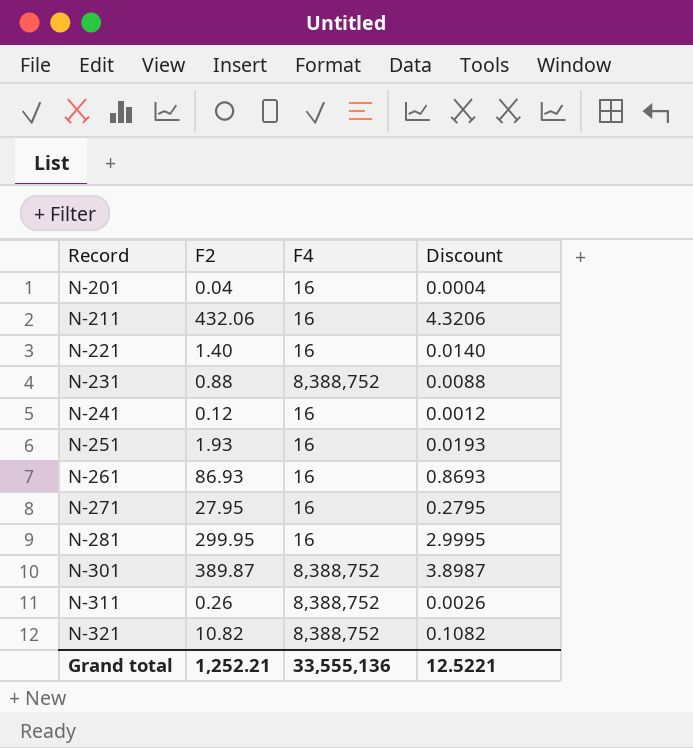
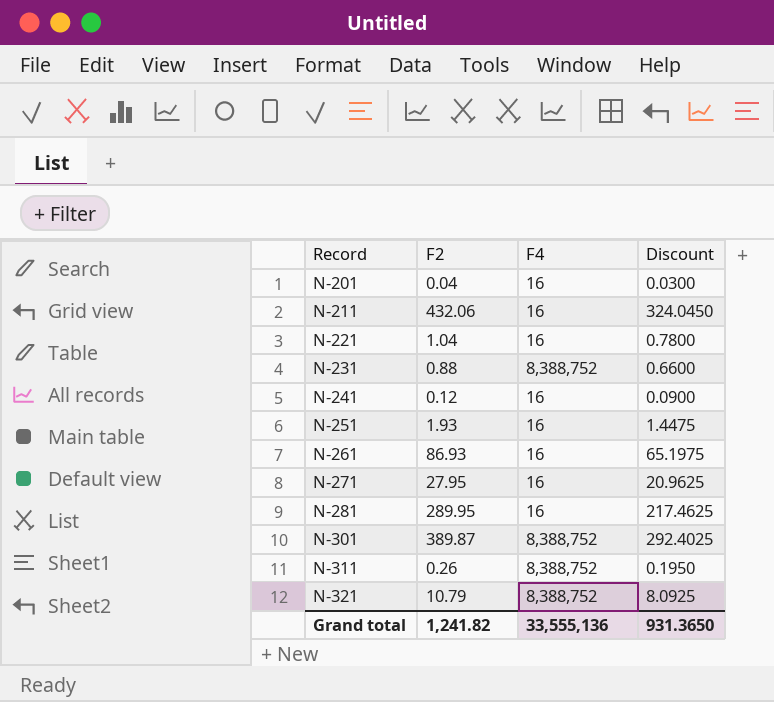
column Discount | formula: [F2] * 0.01 -> [F2] * 0.75
N-221 | F2: 1.40 -> 1.04
N-281 | F2: 299.95 -> 289.95
N-321 | F2: 10.82 -> 10.79
Grand total | F2: 1,252.21 -> 1,241.82
Grand total | Discount: 12.5221 -> 931.3650

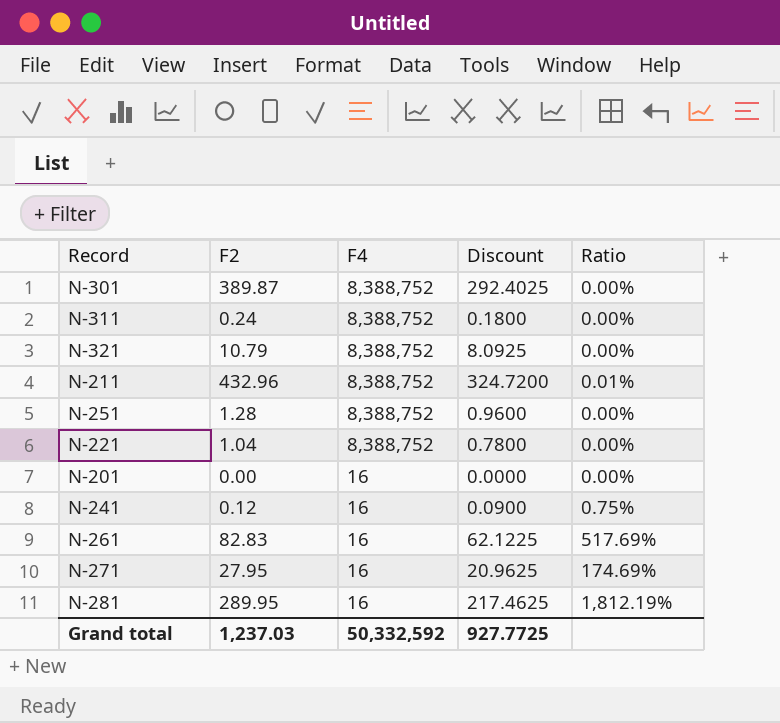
row order: Record ascending -> F4 descending
column Ratio | formula: none -> [F2] / [F4]
row N-231: 0.88 | 8,388,752 | 0.6600 -> none
N-311 | F2: 0.26 -> 0.24
N-311 | Discount: 0.1950 -> 0.1800
N-211 | F2: 432.06 -> 432.96
N-211 | F4: 16 -> 8,388,752
N-211 | Discount: 324.0450 -> 324.7200
N-251 | F2: 1.93 -> 1.28
N-251 | F4: 16 -> 8,388,752
N-251 | Discount: 1.4475 -> 0.9600
N-221 | F4: 16 -> 8,388,752
N-201 | F2: 0.04 -> 0.00
N-201 | Discount: 0.0300 -> 0.0000
N-261 | F2: 86.93 -> 82.83
N-261 | Discount: 65.1975 -> 62.1225
Grand total | F2: 1,241.82 -> 1,237.03
Grand total | F4: 33,555,136 -> 50,332,592
Grand total | Discount: 931.3650 -> 927.7725

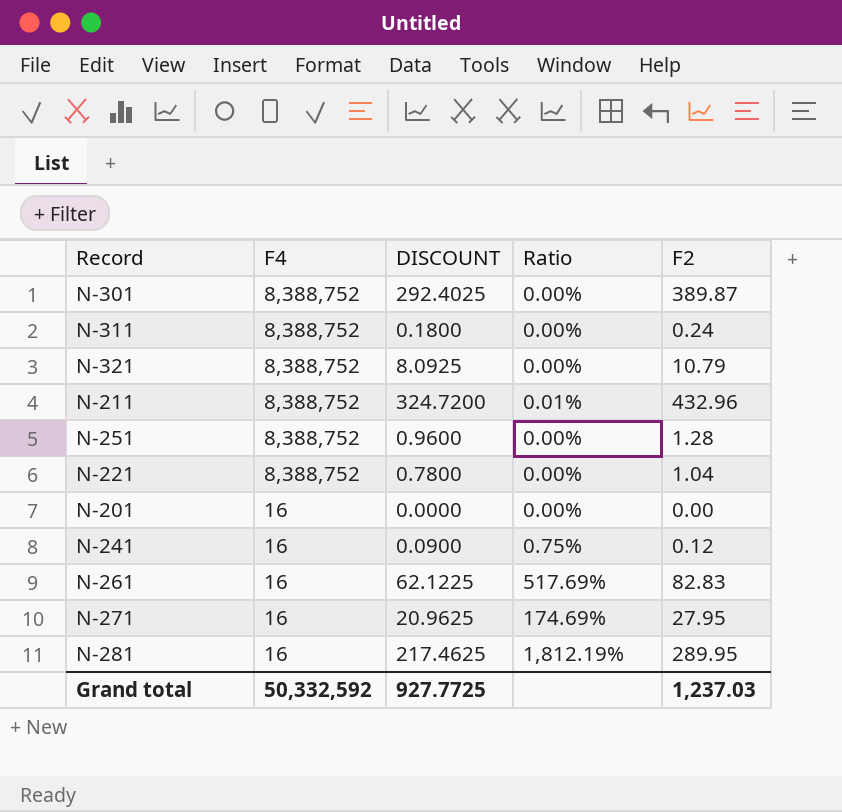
column name: Discount -> DISCOUNT
column F2 | position: 2 -> 5

